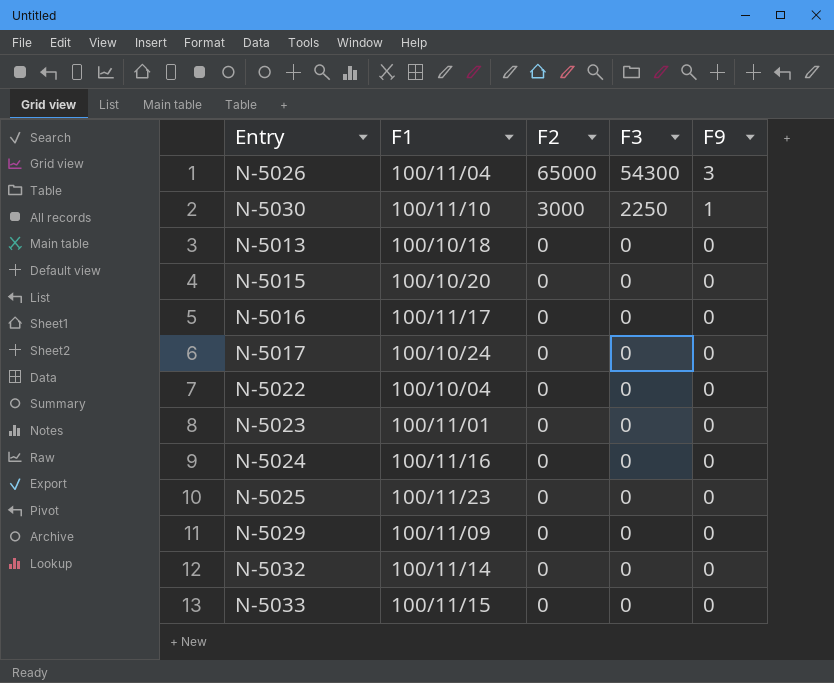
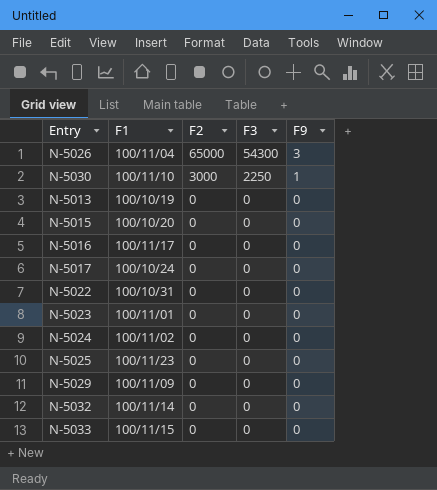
N-5013 | F1: 100/10/18 -> 100/10/19
N-5022 | F1: 100/10/04 -> 100/10/31
N-5024 | F1: 100/11/16 -> 100/11/02

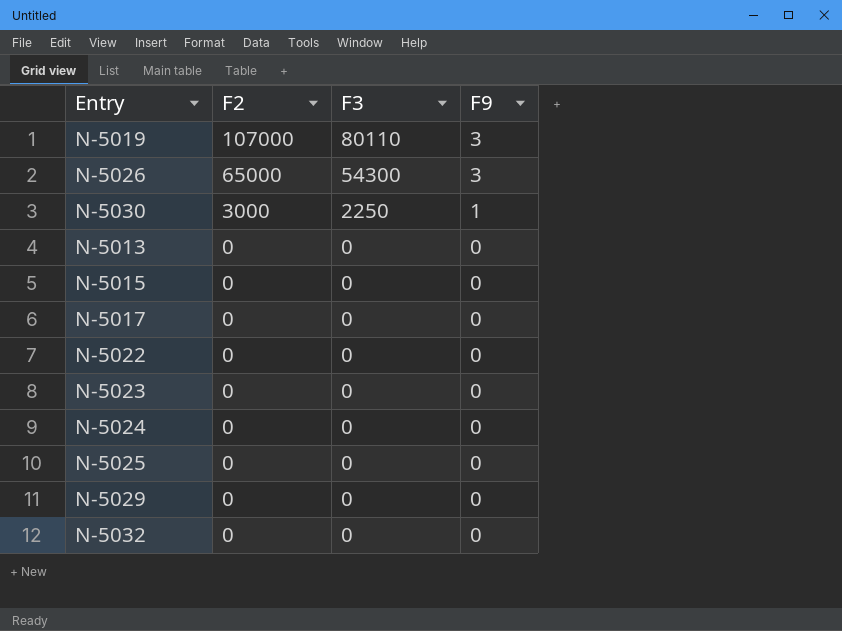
column F1 | position: 2 -> none
row N-5016: 100/11/17 | 0 | 0 | 0 -> none
row N-5033: 100/11/15 | 0 | 0 | 0 -> none
row N-5019: none -> 107000 | 80110 | 3

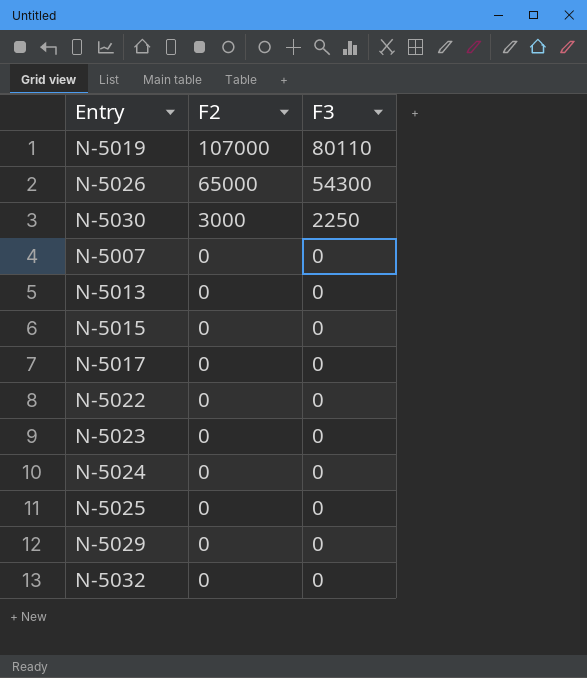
column F9 | position: 4 -> none
row N-5007: none -> 0 | 0

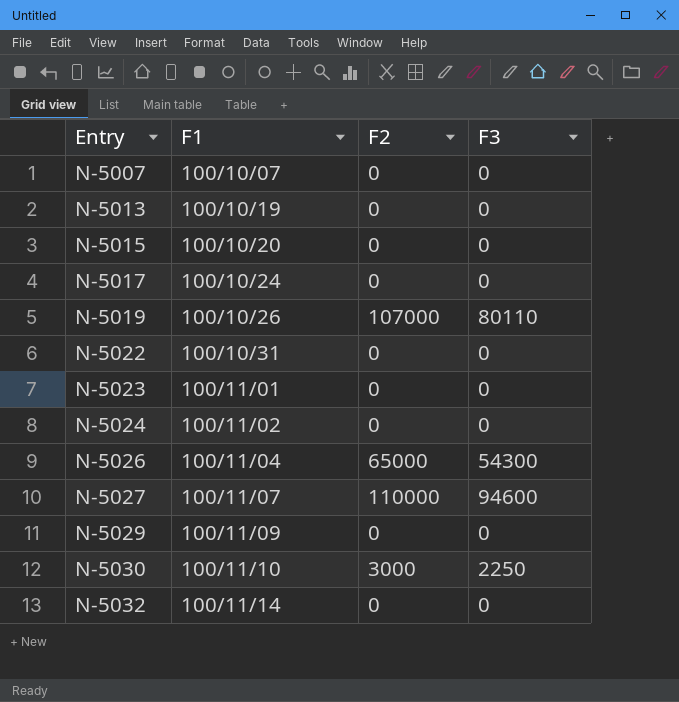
row order: F2 descending -> Entry ascending
column F1 | position: none -> 2
row N-5025: 0 | 0 -> none
row N-5027: none -> 100/11/07 | 110000 | 94600

